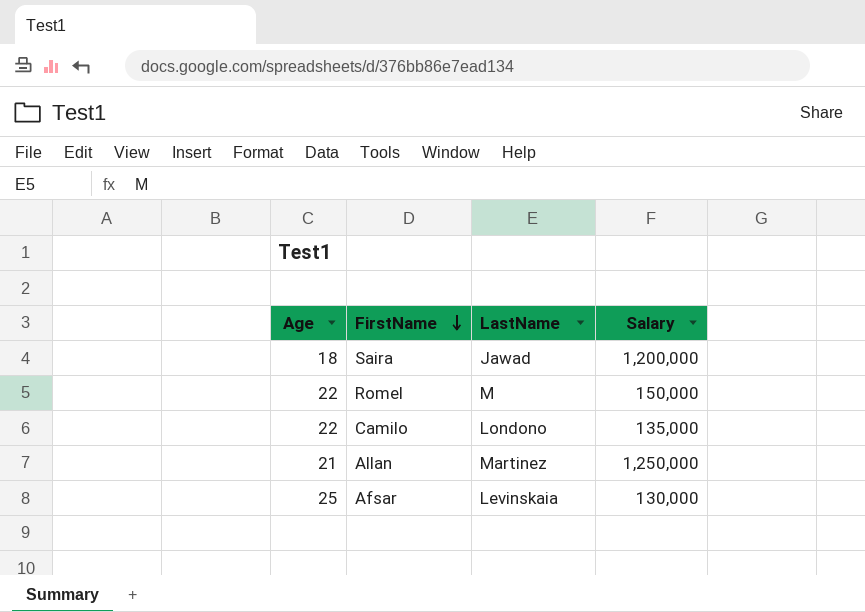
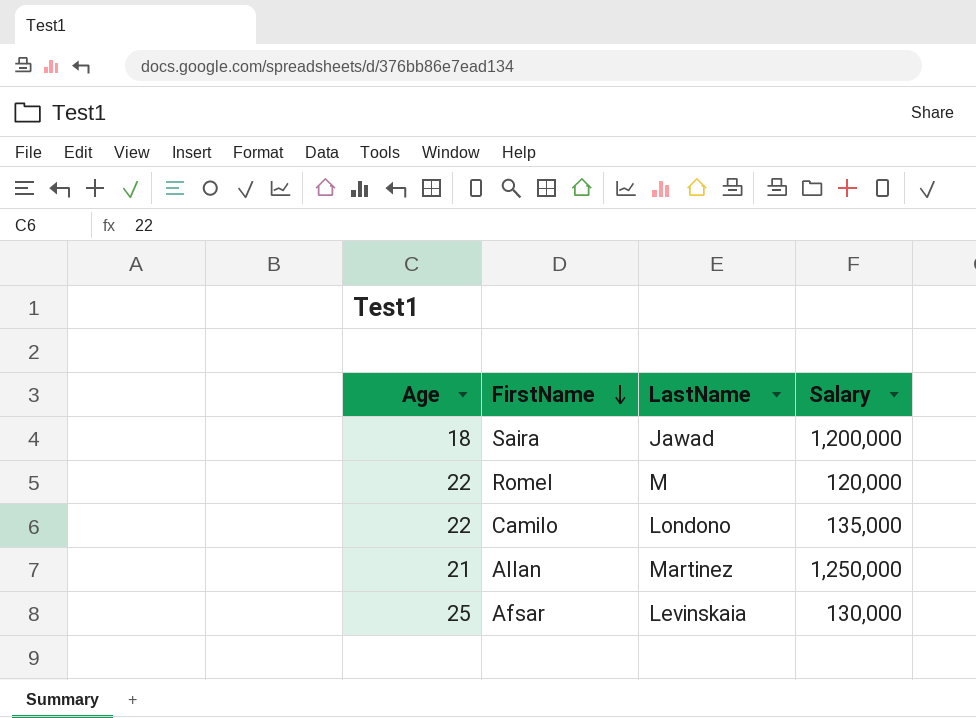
Romel | Salary: 150,000 -> 120,000

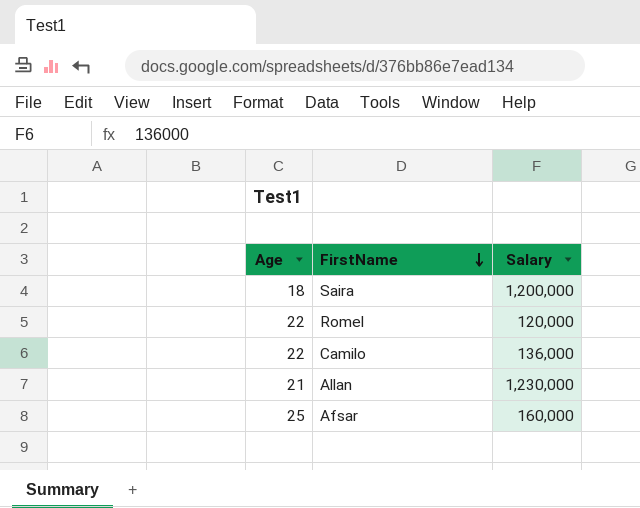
column LastName | position: 3 -> none
Camilo | Salary: 135,000 -> 136,000
Allan | Salary: 1,250,000 -> 1,230,000
Afsar | Salary: 130,000 -> 160,000

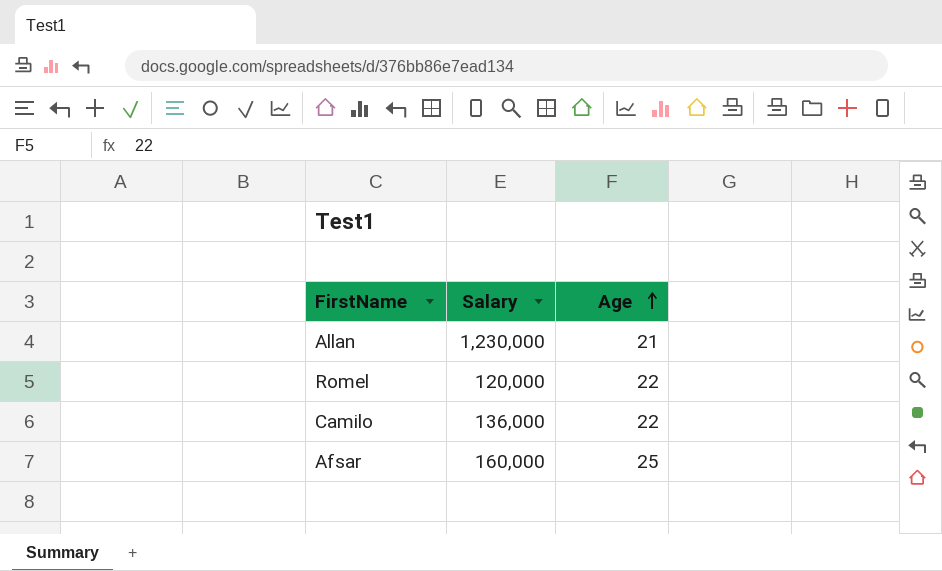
row order: FirstName descending -> Age ascending
column Age | position: 1 -> 3
row Saira: 18 | 1,200,000 -> none

